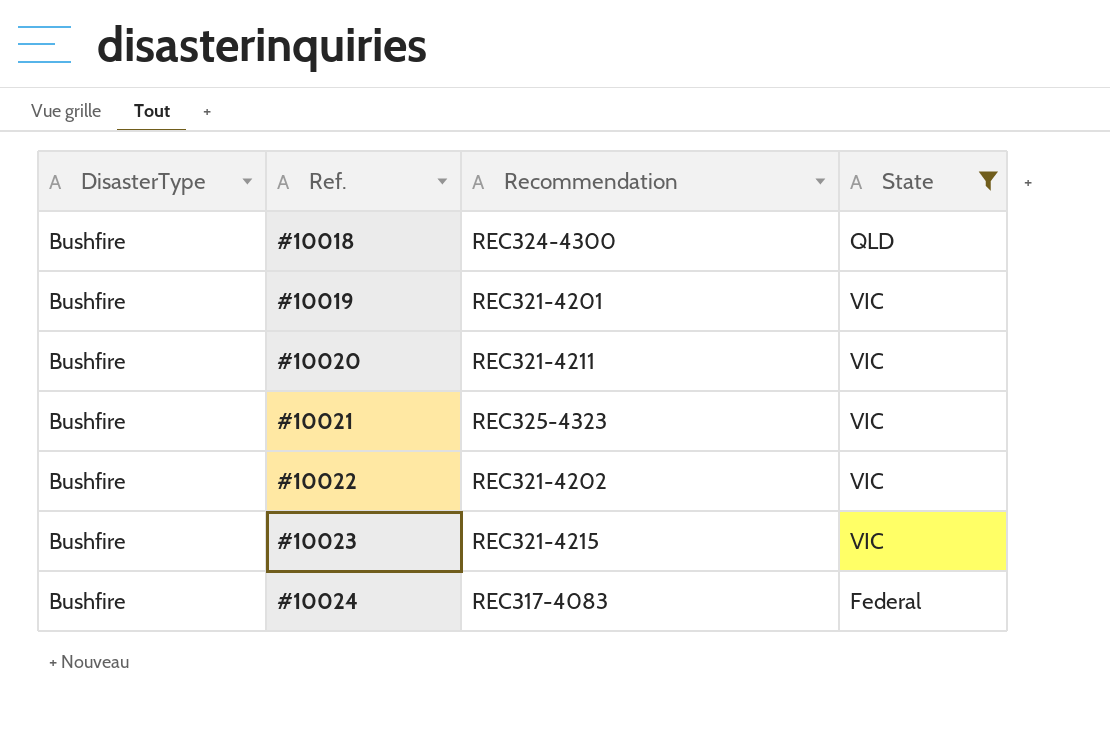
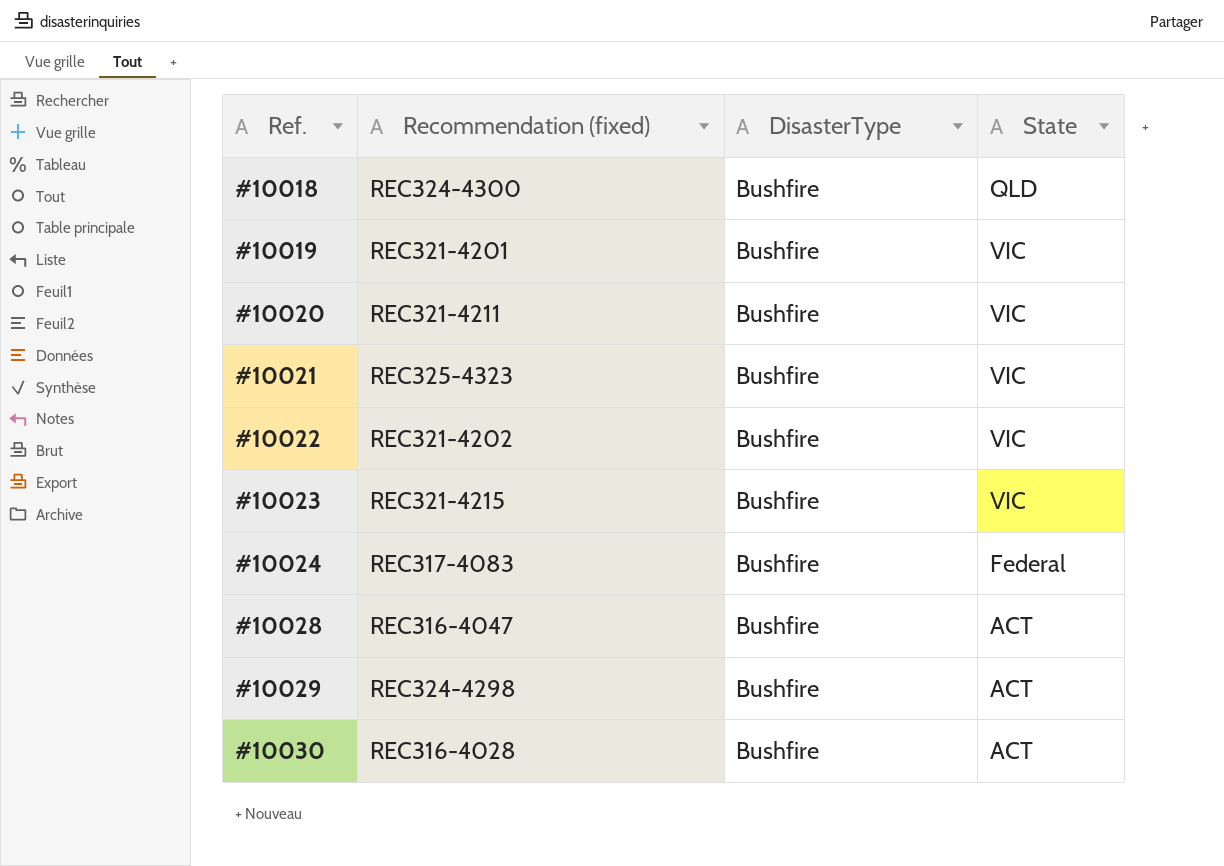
filter: State != ACT -> none
column name: Recommendation -> Recommendation (fixed)
column DisasterType | position: 1 -> 3

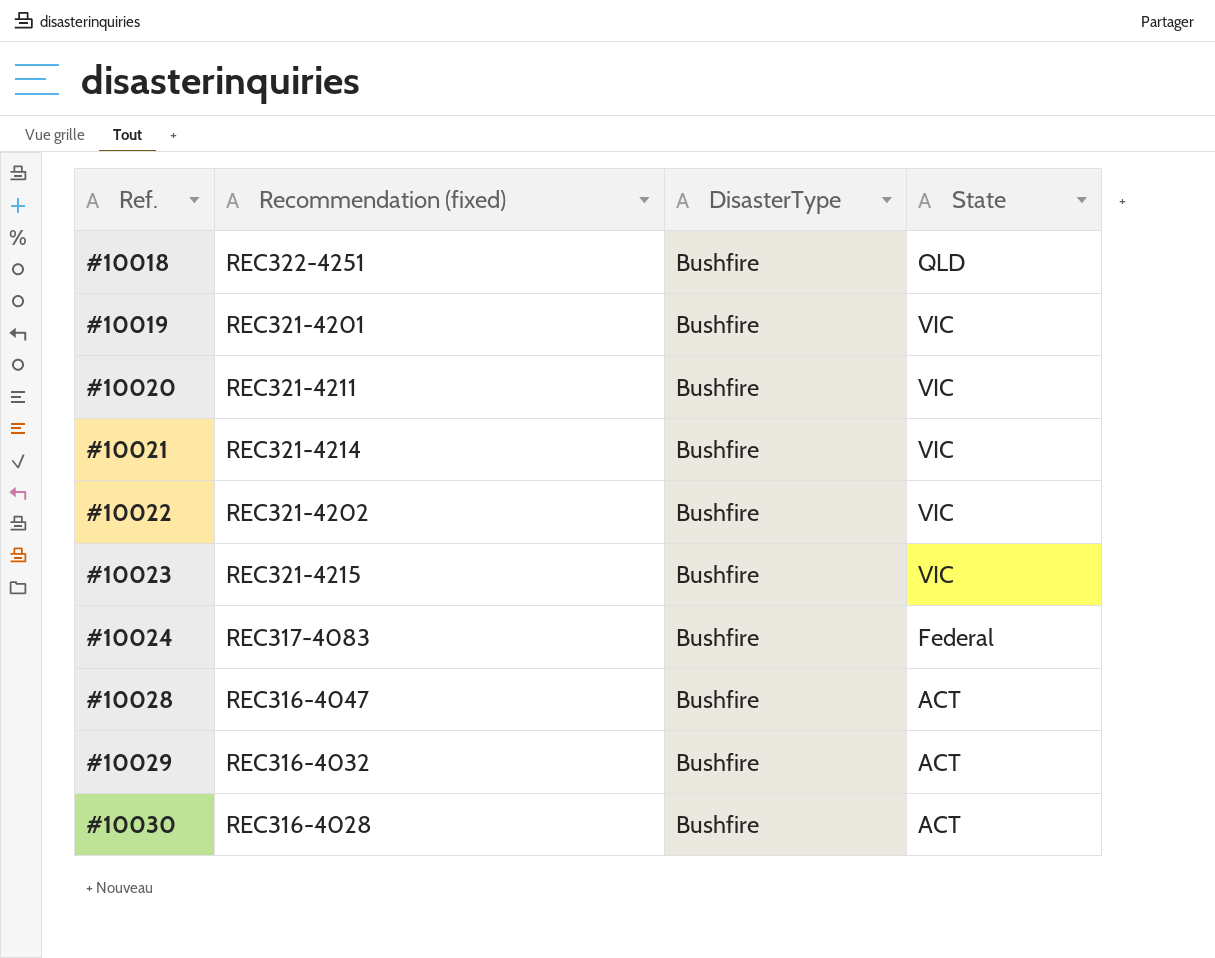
#10018 | Recommendation (fixed): REC324-4300 -> REC322-4251
#10021 | Recommendation (fixed): REC325-4323 -> REC321-4214
#10029 | Recommendation (fixed): REC324-4298 -> REC316-4032

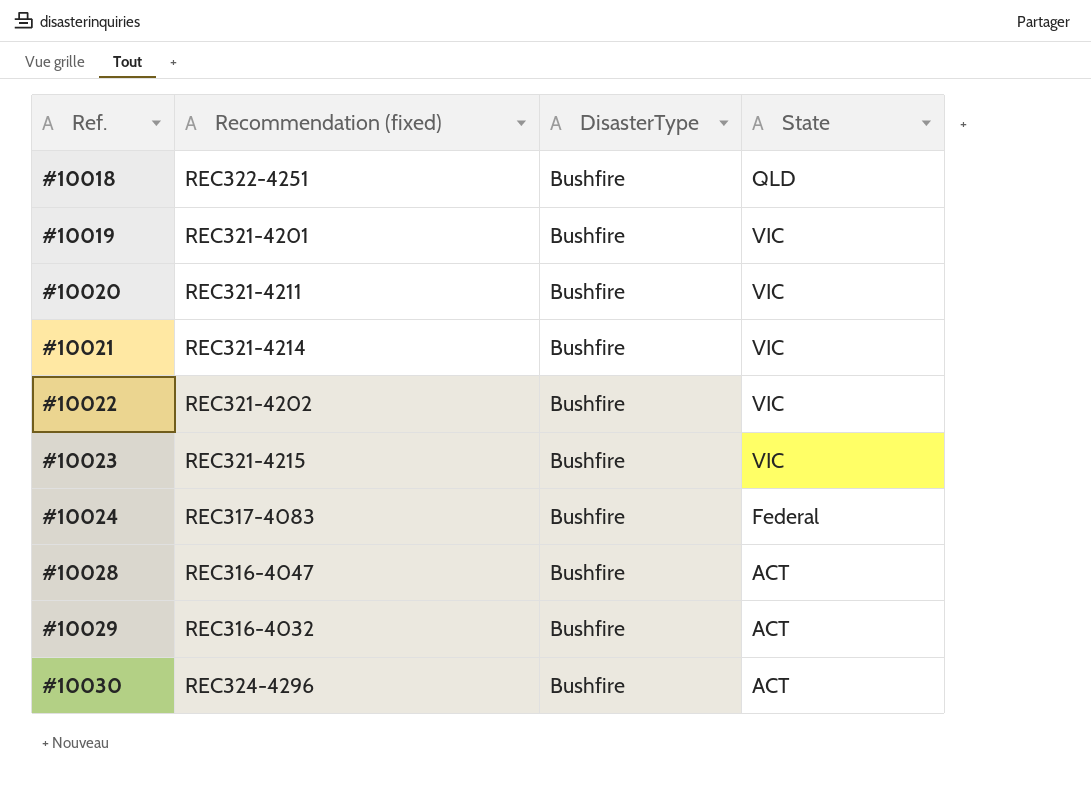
#10030 | Recommendation (fixed): REC316-4028 -> REC324-4296

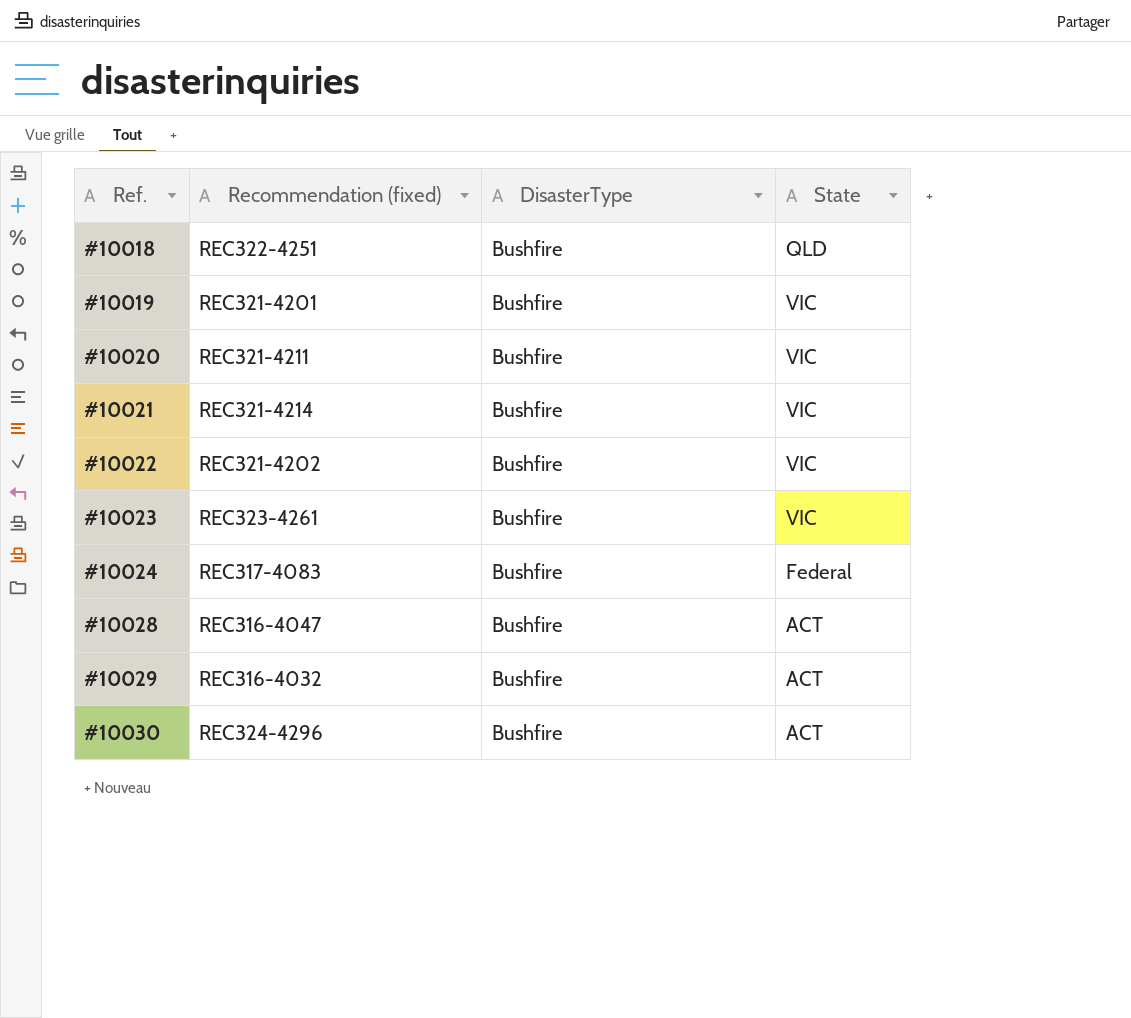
#10023 | Recommendation (fixed): REC321-4215 -> REC323-4261

